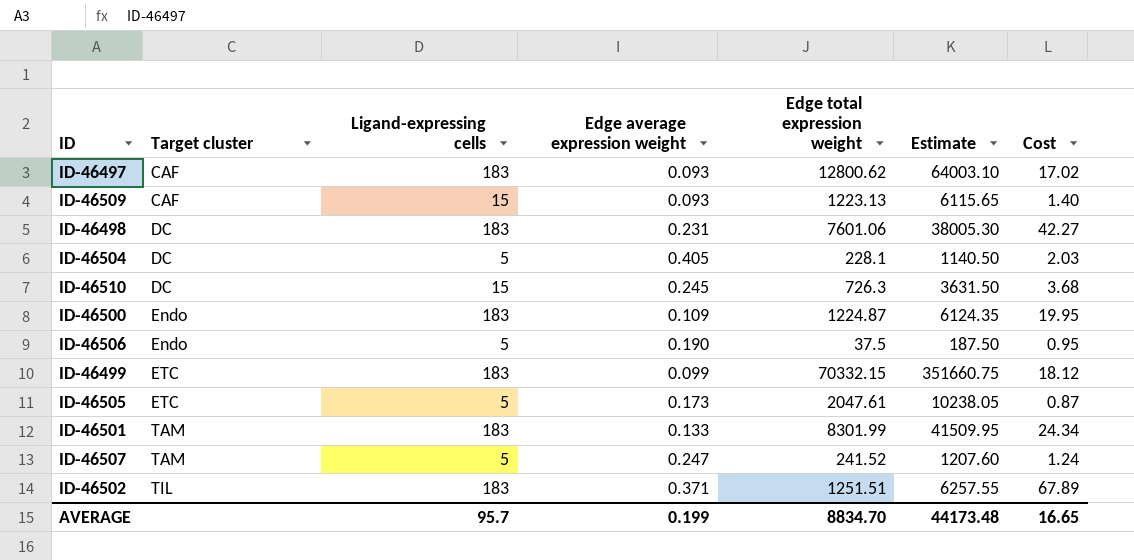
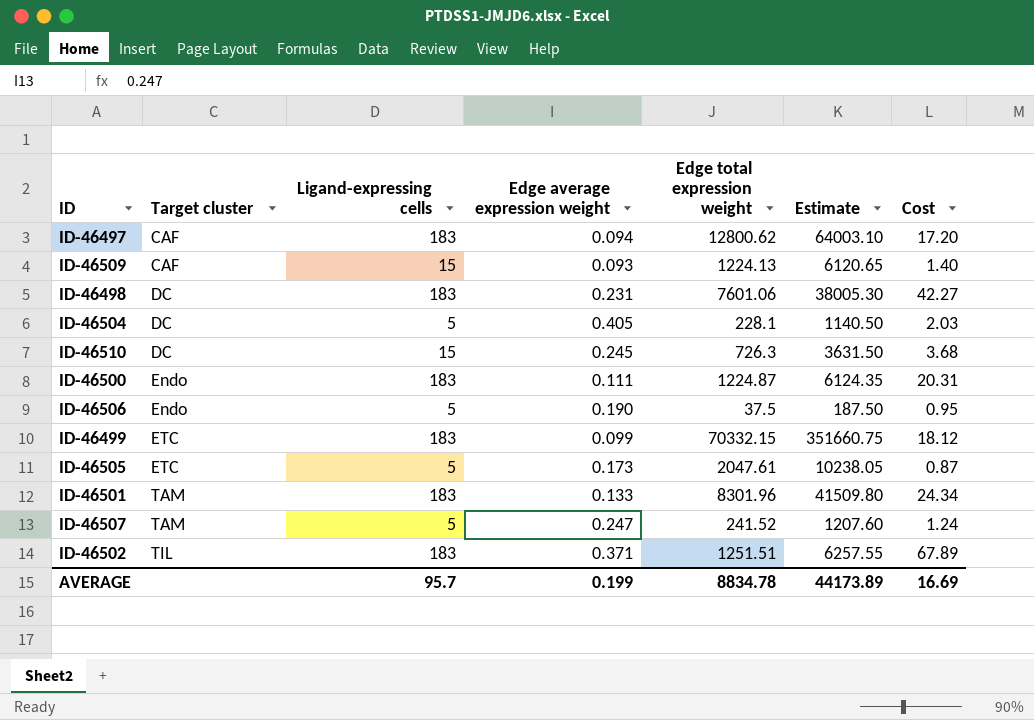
ID-46497 | Edge average expression weight: 0.093 -> 0.094
ID-46497 | Cost: 17.02 -> 17.20
ID-46509 | Edge total expression weight: 1223.13 -> 1224.13
ID-46509 | Estimate: 6115.65 -> 6120.65
ID-46500 | Edge average expression weight: 0.109 -> 0.111
ID-46500 | Cost: 19.95 -> 20.31
ID-46501 | Edge total expression weight: 8301.99 -> 8301.96
ID-46501 | Estimate: 41509.95 -> 41509.80
AVERAGE | Edge total expression weight: 8834.70 -> 8834.78
AVERAGE | Estimate: 44173.48 -> 44173.89
AVERAGE | Cost: 16.65 -> 16.69

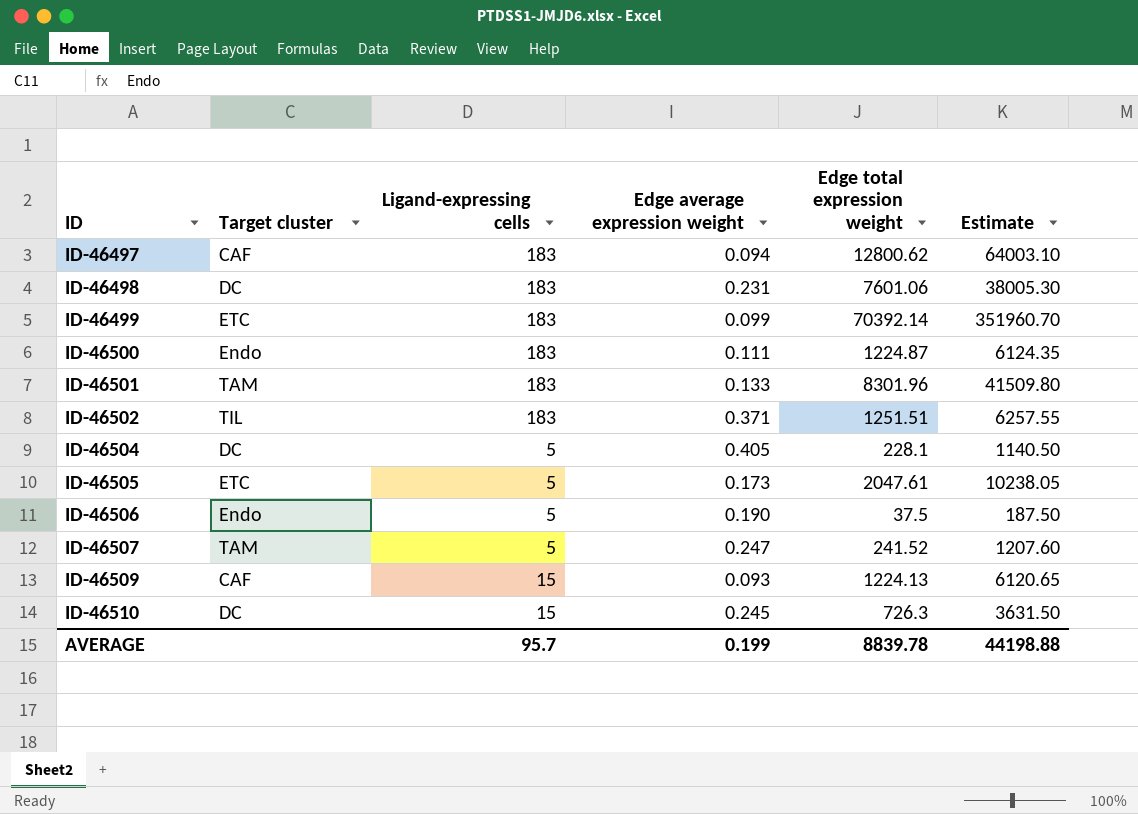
row order: Target cluster ascending -> ID ascending
column Cost | formula: [Ligand-expressing cells] * [Edge average expression weight] -> none
ID-46499 | Edge total expression weight: 70332.15 -> 70392.14
ID-46499 | Estimate: 351660.75 -> 351960.70
AVERAGE | Edge total expression weight: 8834.78 -> 8839.78
AVERAGE | Estimate: 44173.89 -> 44198.88

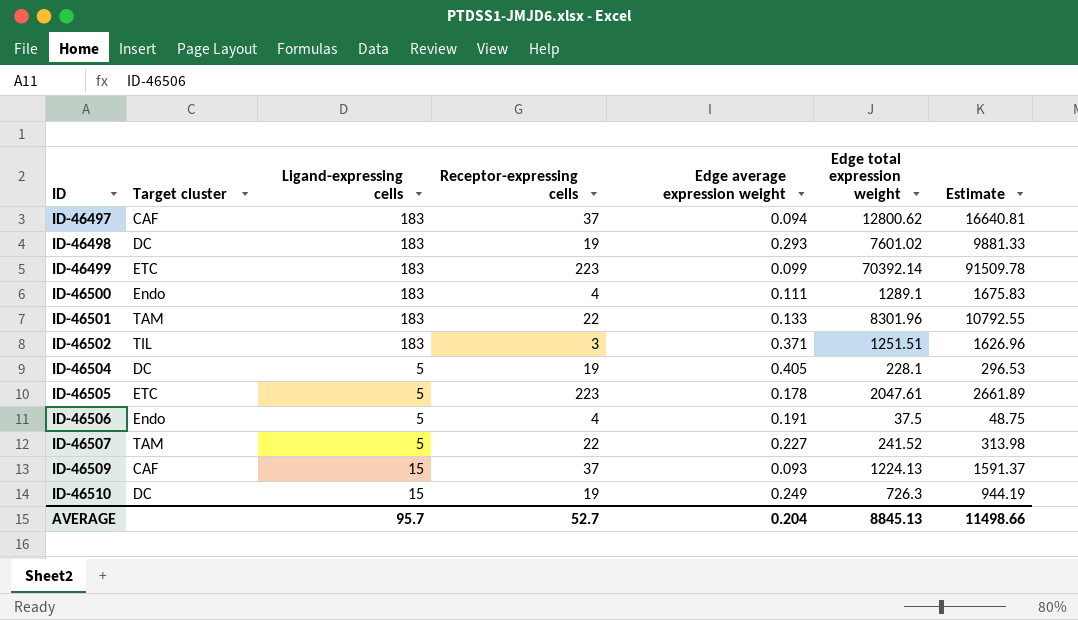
column Receptor-expressing cells | position: none -> 4
column Estimate | formula: [Edge total expression weight] * 5 -> [Edge total expression weight] * 1.3
ID-46498 | Edge average expression weight: 0.231 -> 0.293
ID-46498 | Edge total expression weight: 7601.06 -> 7601.02
ID-46500 | Edge total expression weight: 1224.87 -> 1289.1
ID-46505 | Edge average expression weight: 0.173 -> 0.178
ID-46506 | Edge average expression weight: 0.190 -> 0.191
ID-46507 | Edge average expression weight: 0.247 -> 0.227
ID-46510 | Edge average expression weight: 0.245 -> 0.249
AVERAGE | Edge average expression weight: 0.199 -> 0.204
AVERAGE | Edge total expression weight: 8839.78 -> 8845.13
AVERAGE | Estimate: 44198.88 -> 11498.66

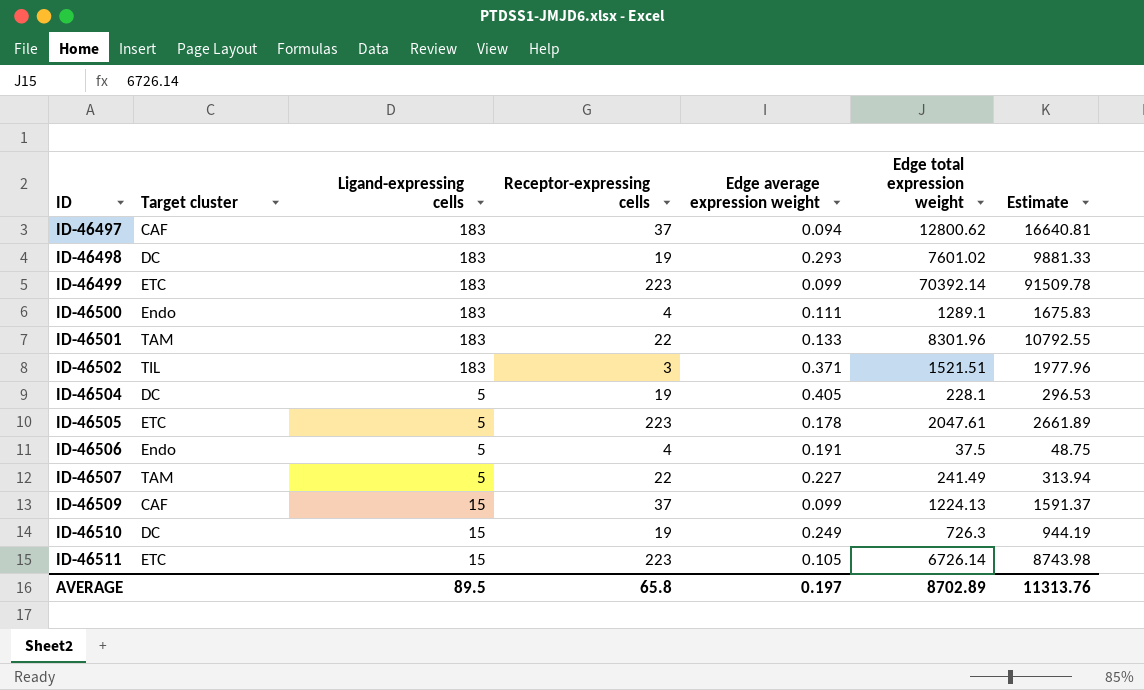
ID-46502 | Edge total expression weight: 1251.51 -> 1521.51
ID-46502 | Estimate: 1626.96 -> 1977.96
ID-46507 | Edge total expression weight: 241.52 -> 241.49
ID-46507 | Estimate: 313.98 -> 313.94
ID-46509 | Edge average expression weight: 0.093 -> 0.099
row ID-46511: none -> ETC | 15 | 223 | 0.105 | 6726.14 | 8743.98
AVERAGE | Ligand-expressing cells: 95.7 -> 89.5
AVERAGE | Receptor-expressing cells: 52.7 -> 65.8
AVERAGE | Edge average expression weight: 0.204 -> 0.197
AVERAGE | Edge total expression weight: 8845.13 -> 8702.89
AVERAGE | Estimate: 11498.66 -> 11313.76

